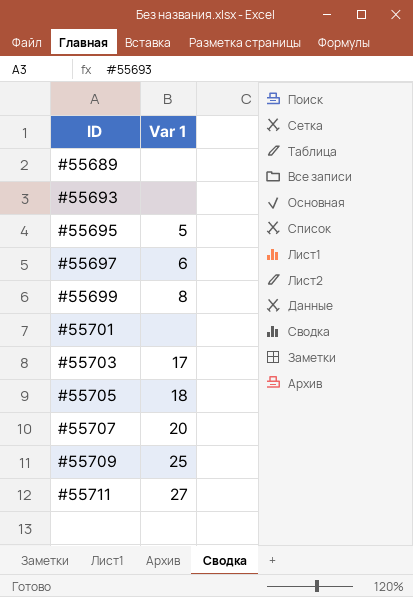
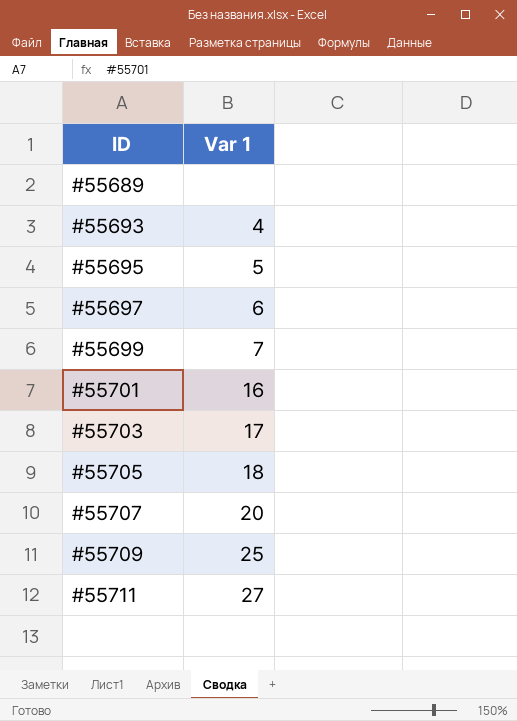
#55693 | Var 1: none -> 4
#55699 | Var 1: 8 -> 7
#55701 | Var 1: none -> 16

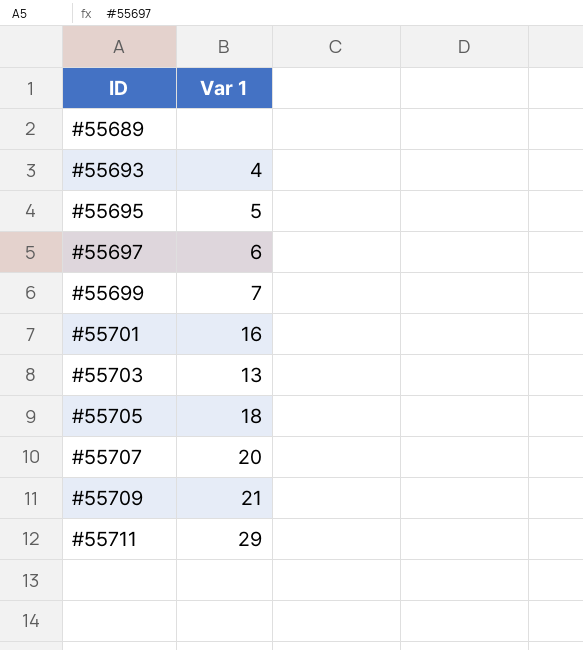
#55703 | Var 1: 17 -> 13
#55709 | Var 1: 25 -> 21
#55711 | Var 1: 27 -> 29

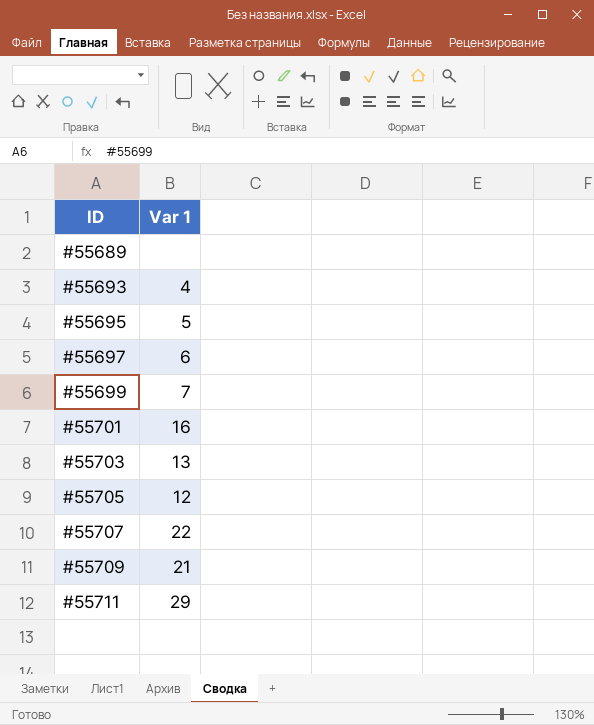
#55705 | Var 1: 18 -> 12
#55707 | Var 1: 20 -> 22

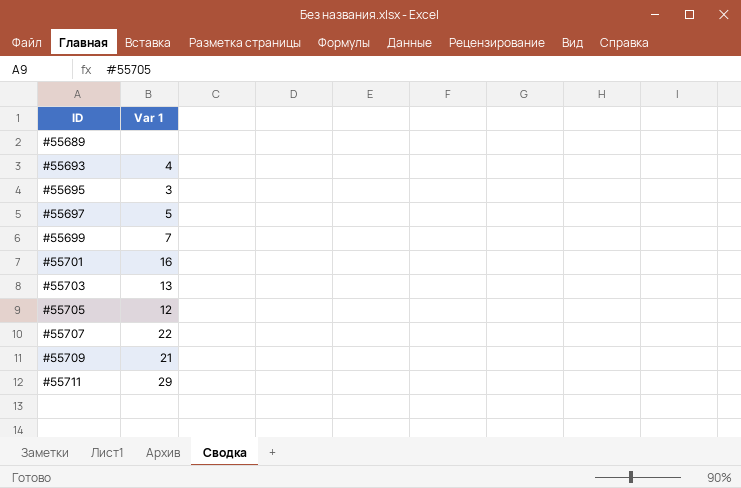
#55695 | Var 1: 5 -> 3
#55697 | Var 1: 6 -> 5

